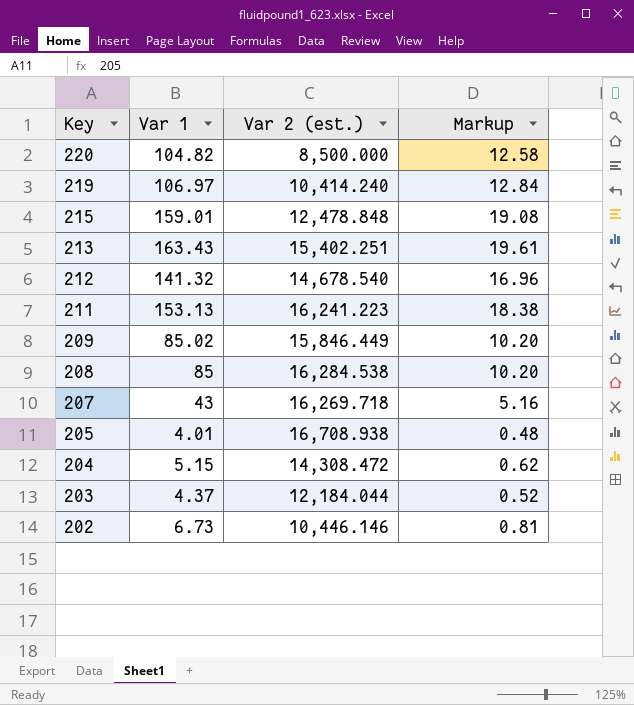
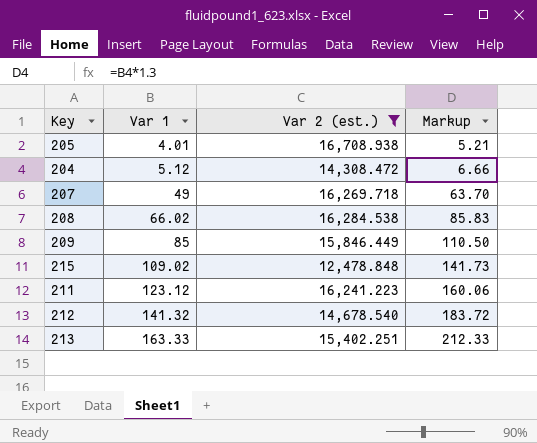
filter: none -> Var 2 (est.) >= 12,478.848
row order: Key descending -> Var 1 ascending
column Markup | formula: [Var 1] * 0.12 -> [Var 1] * 1.3
204 | Var 1: 5.15 -> 5.12
207 | Var 1: 43 -> 49
208 | Var 1: 85 -> 66.02
209 | Var 1: 85.02 -> 85
215 | Var 1: 159.01 -> 109.02
211 | Var 1: 153.13 -> 123.12
213 | Var 1: 163.43 -> 163.33

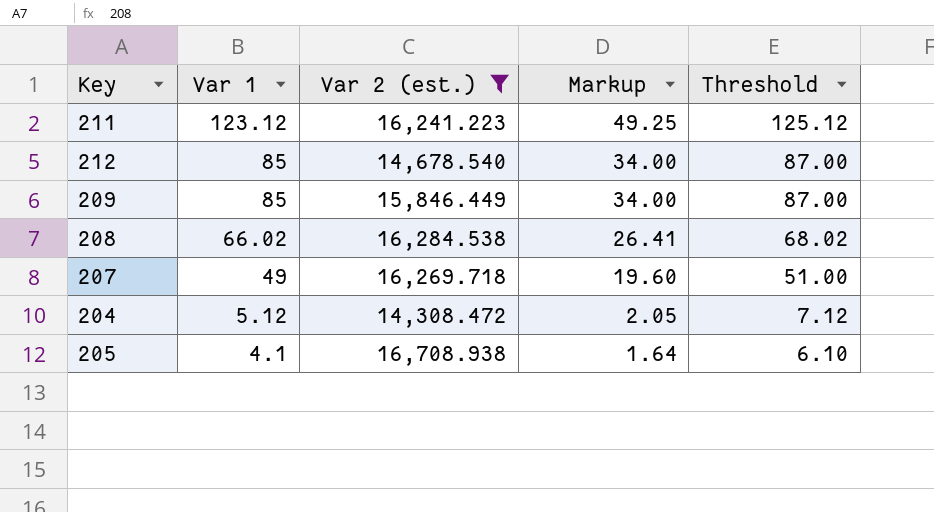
row order: Var 1 ascending -> Var 1 descending
column Markup | formula: [Var 1] * 1.3 -> [Var 1] * 0.4
column Threshold | formula: none -> [Var 1] + 2
row 215: 109.02 | 12,478.848 | 141.73 -> none
row 213: 163.33 | 15,402.251 | 212.33 -> none
212 | Var 1: 141.32 -> 85
205 | Var 1: 4.01 -> 4.1

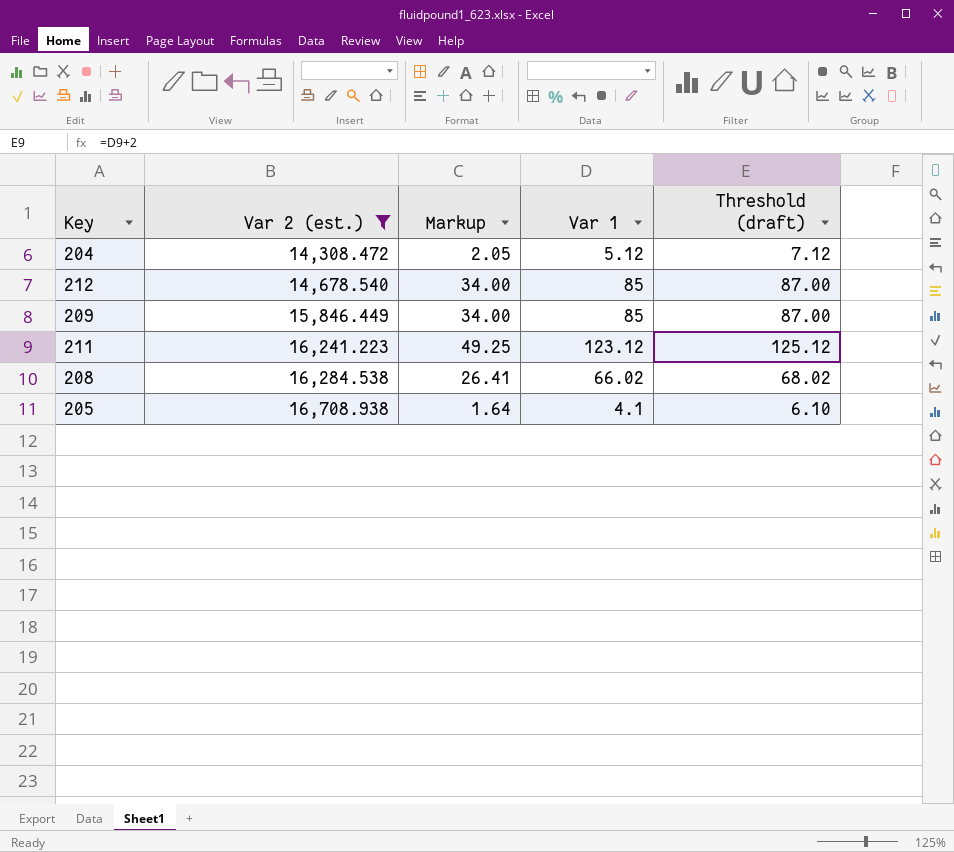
row order: Var 1 descending -> Var 2 (est.) ascending
column Var 1 | position: 2 -> 4
column name: Threshold -> Threshold (draft)
row 207: 49 | 16,269.718 | 19.60 | 51.00 -> none

